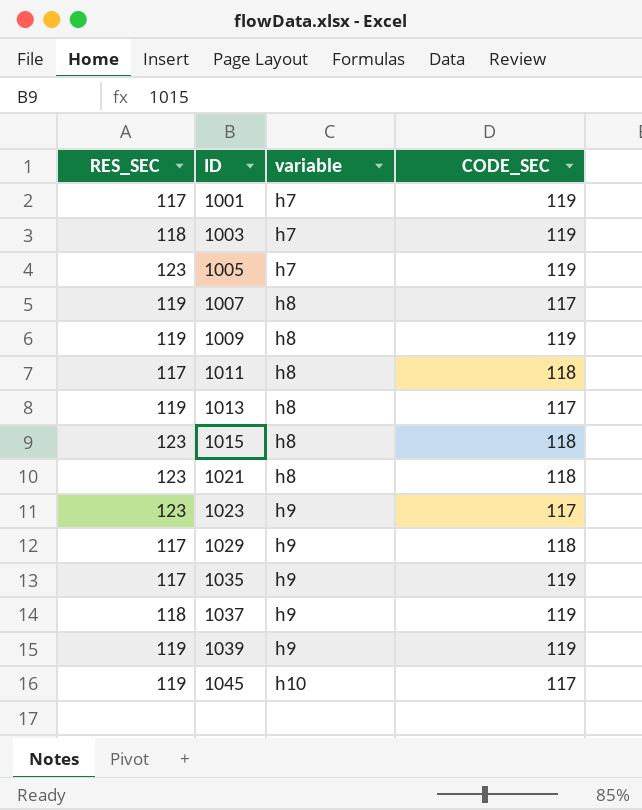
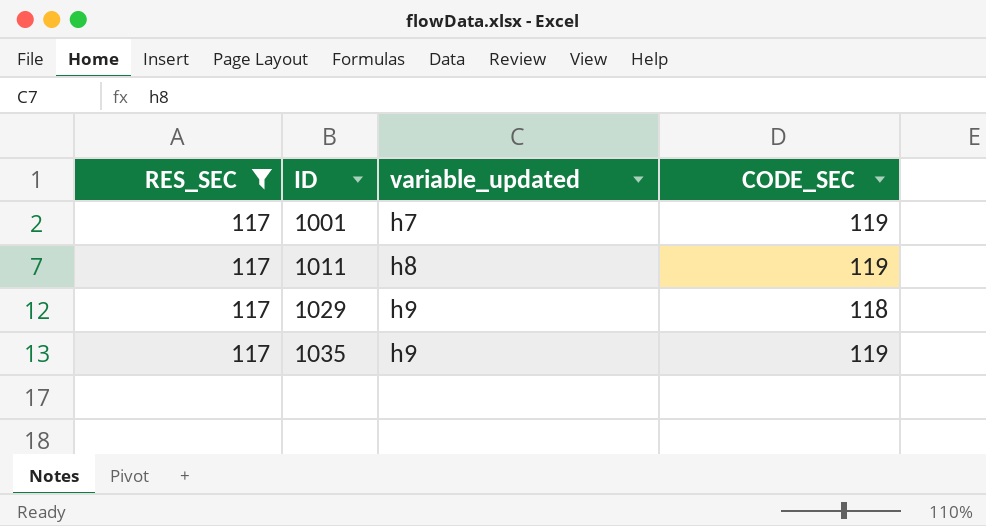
filter: none -> RES_SEC = 117
column name: variable -> variable_updated
1011 | CODE_SEC: 118 -> 119

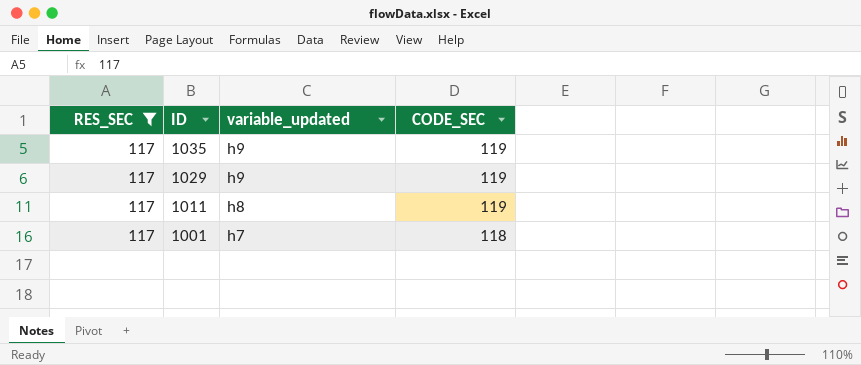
row order: ID ascending -> ID descending
1029 | CODE_SEC: 118 -> 119
1001 | CODE_SEC: 119 -> 118

